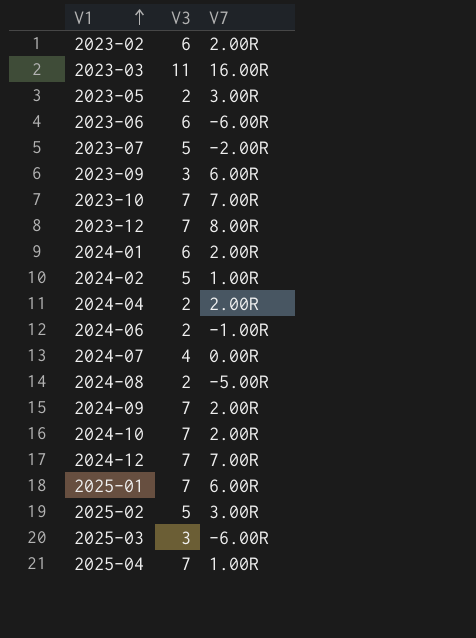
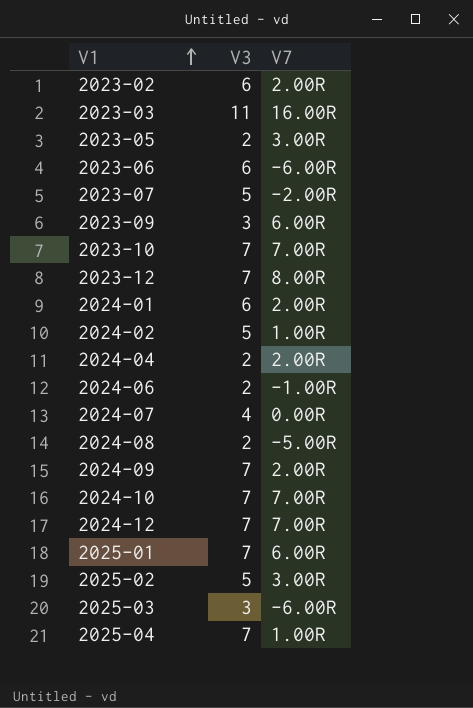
2024-10 | V7: 2.00R -> 7.00R

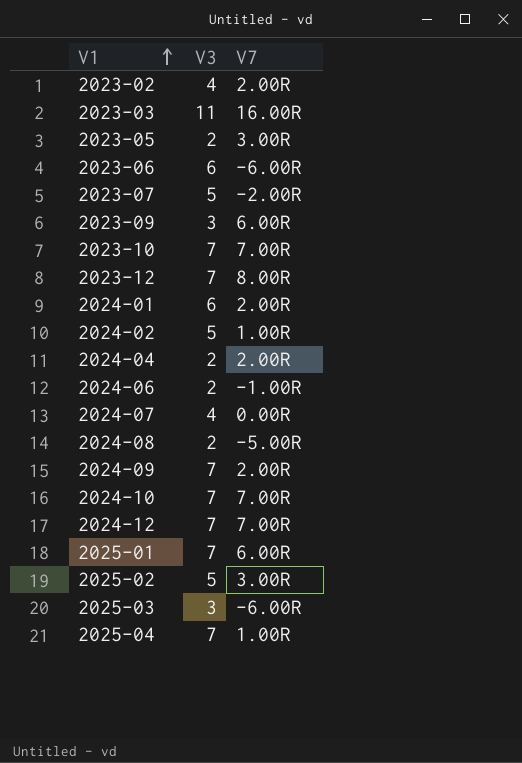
2023-02 | V3: 6 -> 4

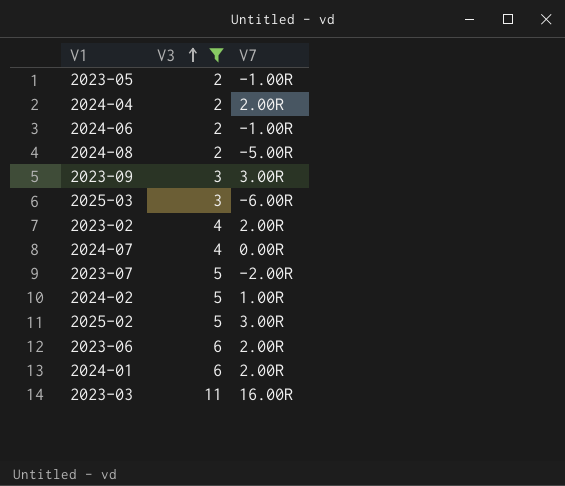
filter: none -> V3 != 7
row order: V1 ascending -> V3 ascending
2023-05 | V7: 3.00R -> -1.00R
2023-09 | V7: 6.00R -> 3.00R
2023-06 | V7: -6.00R -> 2.00R

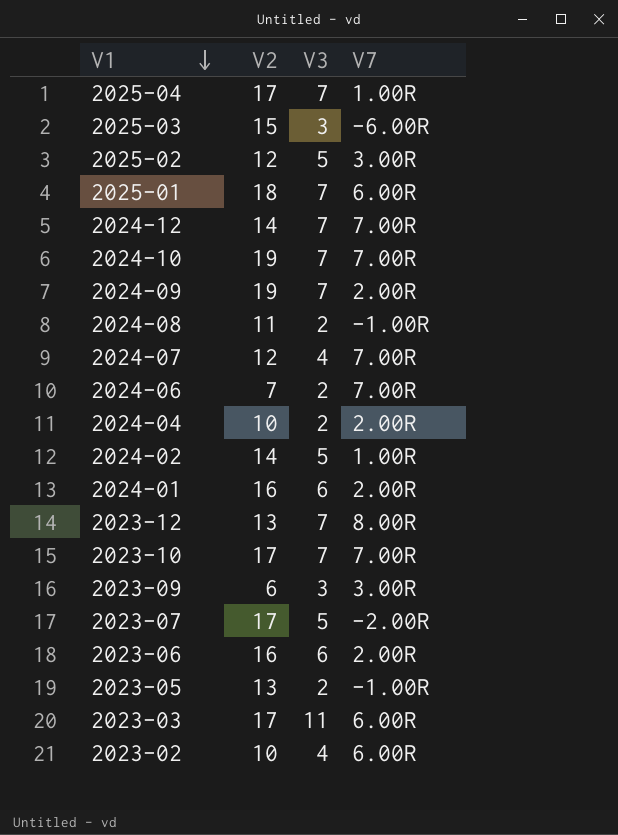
filter: V3 != 7 -> none
row order: V3 ascending -> V1 descending
column V2 | position: none -> 2
2024-08 | V7: -5.00R -> -1.00R
2024-07 | V7: 0.00R -> 7.00R
2024-06 | V7: -1.00R -> 7.00R
2023-03 | V7: 16.00R -> 6.00R
2023-02 | V7: 2.00R -> 6.00R

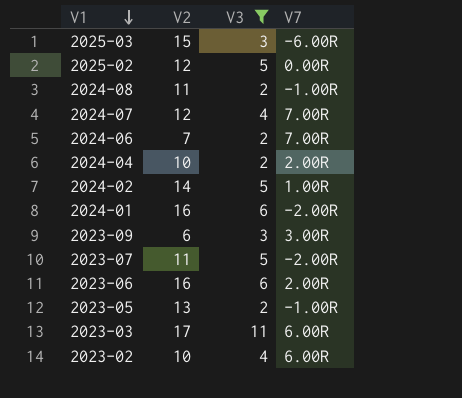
filter: none -> V3 != 7
2025-02 | V7: 3.00R -> 0.00R
2024-01 | V7: 2.00R -> -2.00R
2023-07 | V2: 17 -> 11

